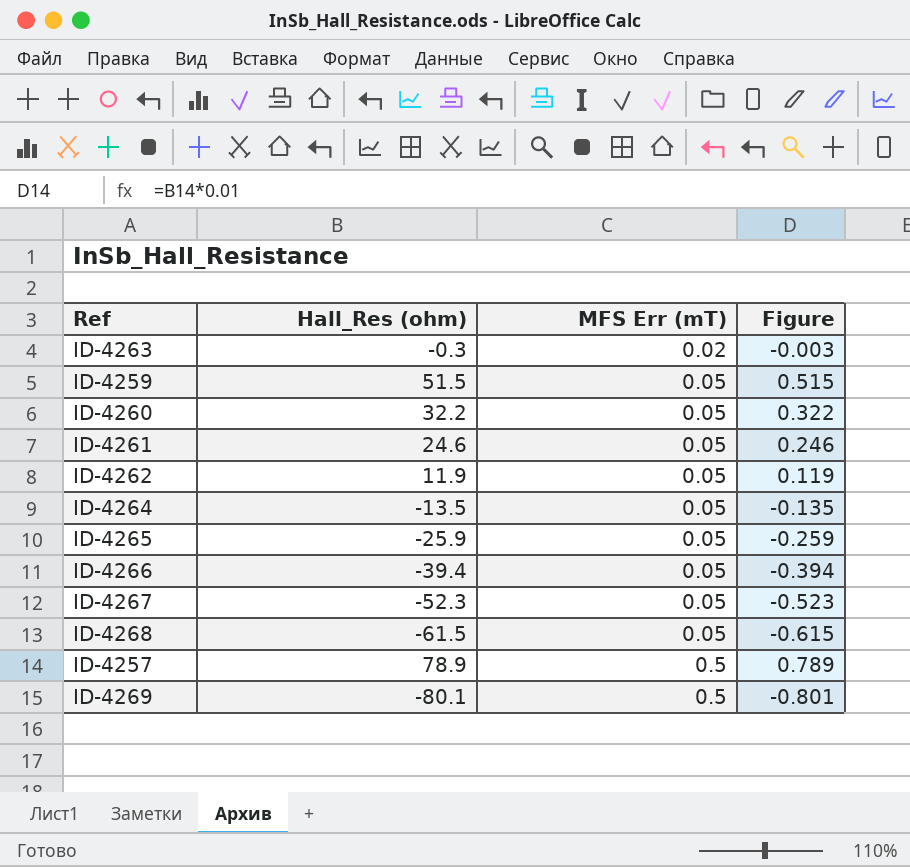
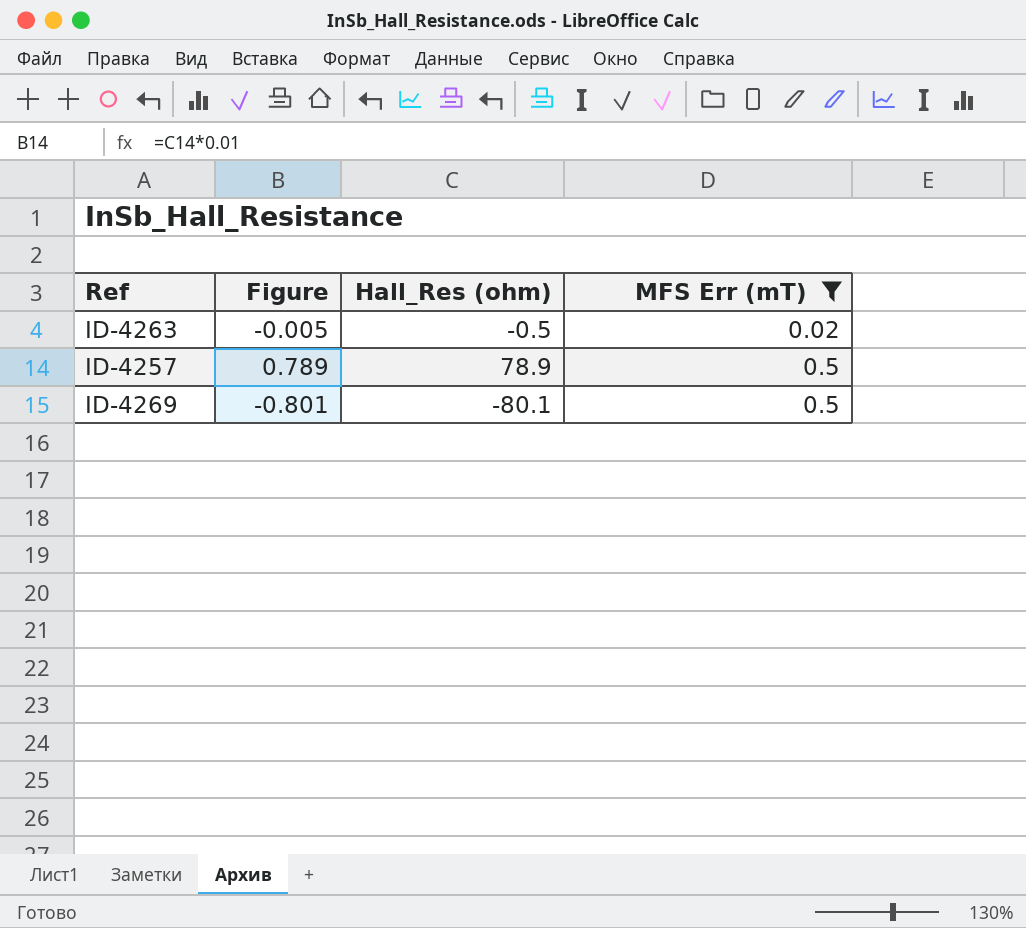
filter: none -> MFS Err (mT) != 0.05
column Figure | position: 4 -> 2
ID-4263 | Figure: -0.003 -> -0.005
ID-4263 | Hall_Res (ohm): -0.3 -> -0.5

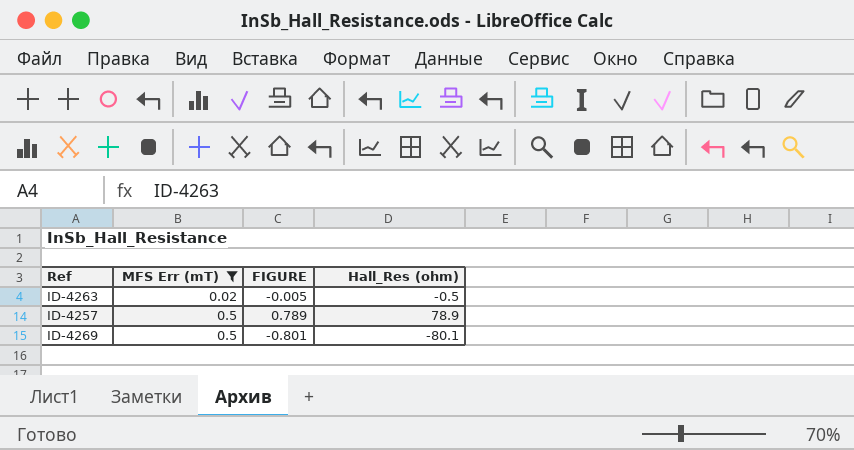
column MFS Err (mT) | position: 4 -> 2
column name: Figure -> FIGURE

